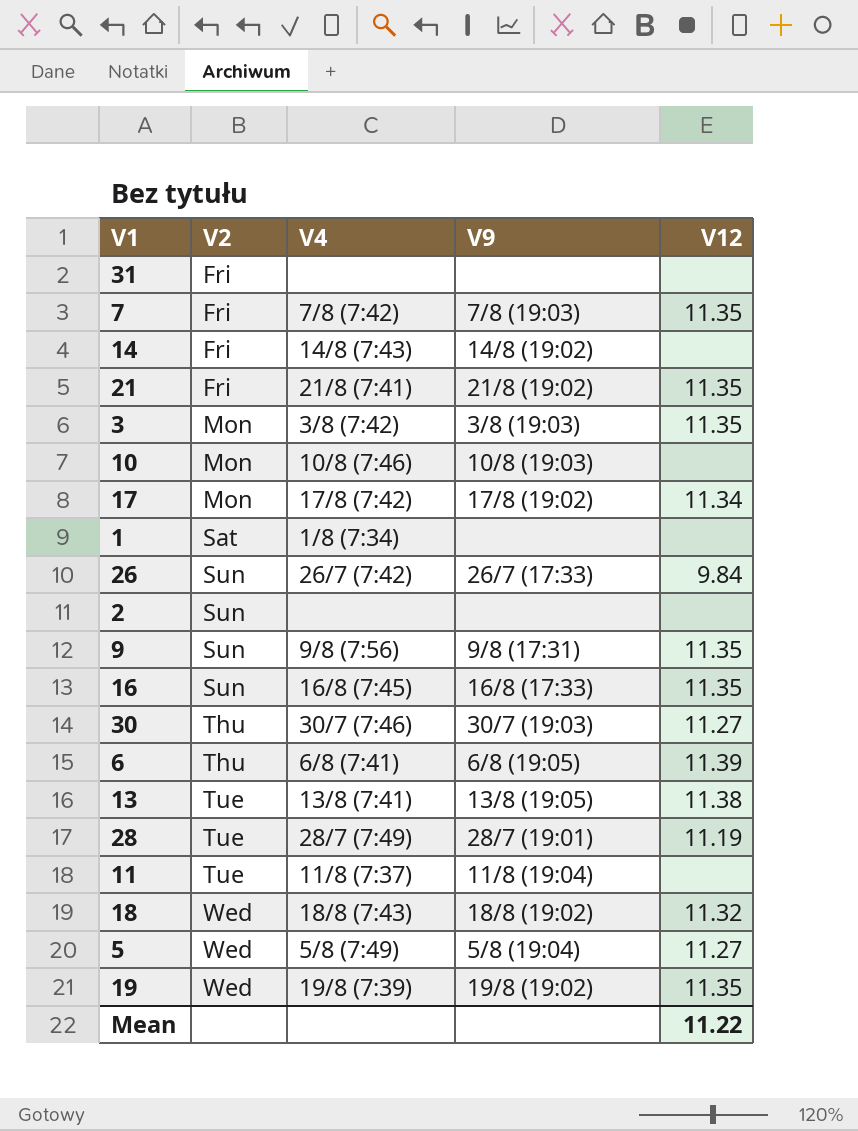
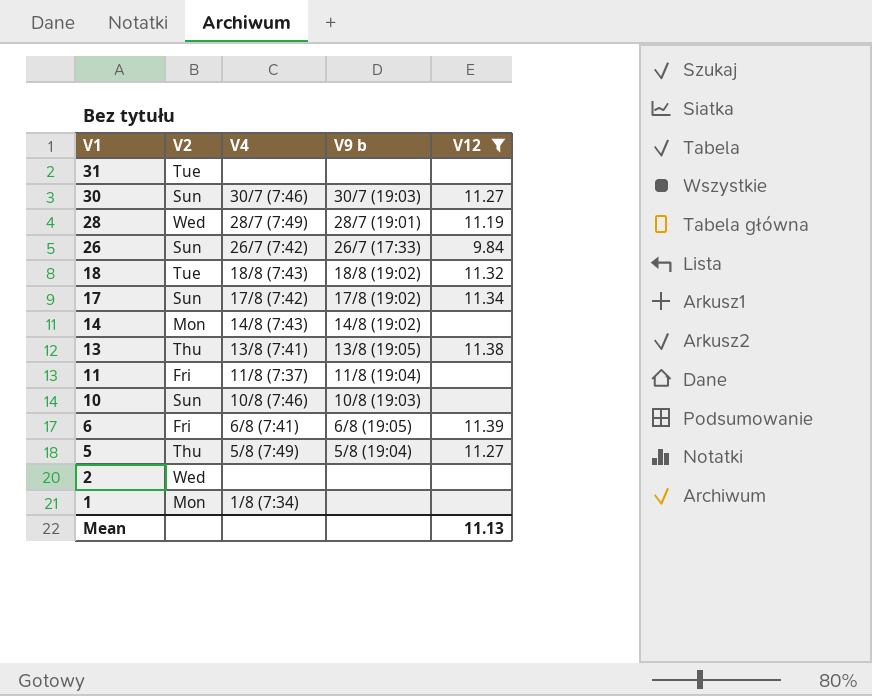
filter: none -> V12 != 11.35
row order: V2 ascending -> V1 descending
column name: V9 -> V9 b
31 | V2: Fri -> Tue
30 | V2: Thu -> Sun
28 | V2: Tue -> Wed
18 | V2: Wed -> Tue
17 | V2: Mon -> Sun
14 | V2: Fri -> Mon
13 | V2: Tue -> Thu
11 | V2: Tue -> Fri
10 | V2: Mon -> Sun
6 | V2: Thu -> Fri
5 | V2: Wed -> Thu
2 | V2: Sun -> Wed
1 | V2: Sat -> Mon
Mean | V12: 11.22 -> 11.13

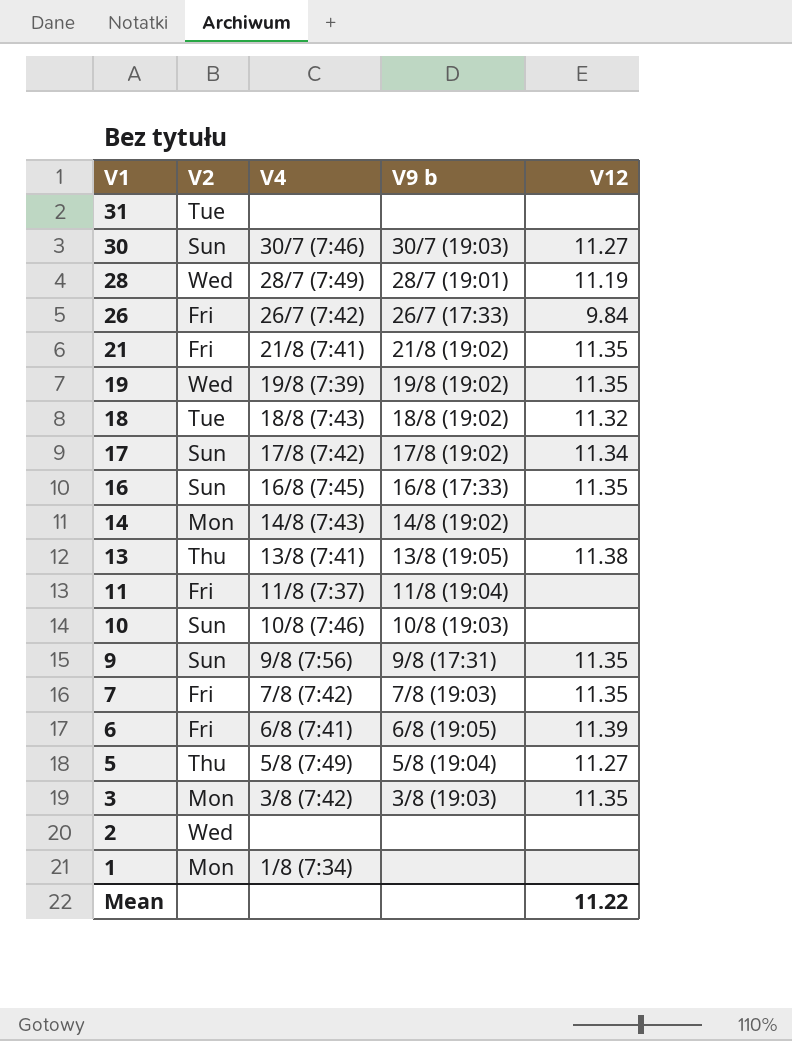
filter: V12 != 11.35 -> none
26 | V2: Sun -> Fri
Mean | V12: 11.13 -> 11.22

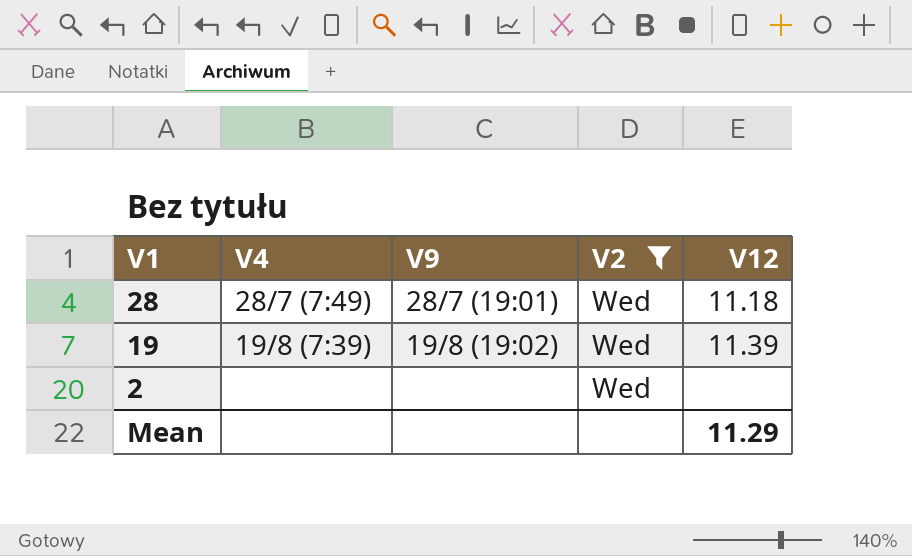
filter: none -> V2 = Wed
column name: V9 b -> V9
column V2 | position: 2 -> 4
28 | V12: 11.19 -> 11.18
19 | V12: 11.35 -> 11.39
Mean | V12: 11.22 -> 11.29

